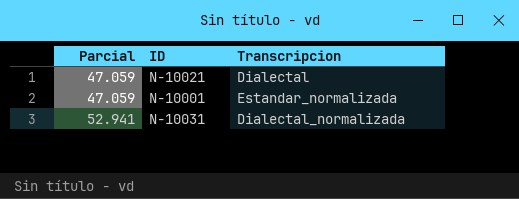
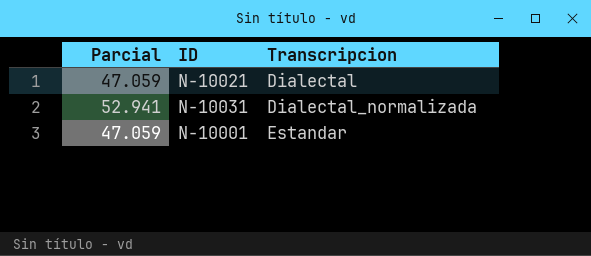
row order: Parcial ascending -> Transcripcion ascending
N-10001 | Transcripcion: Estandar_normalizada -> Estandar

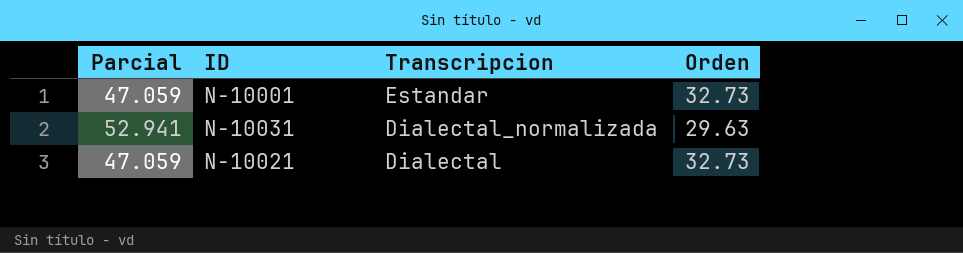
row order: Transcripcion ascending -> Transcripcion descending
column Orden | position: none -> 4

